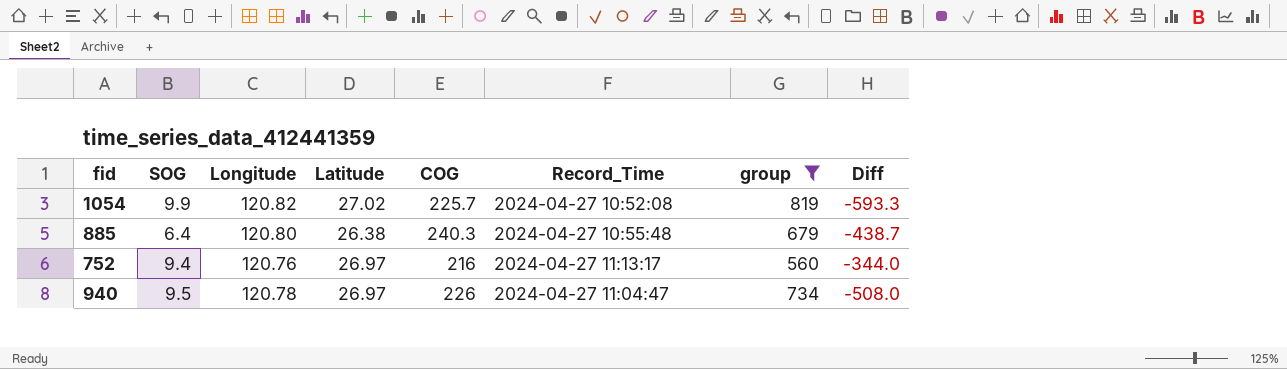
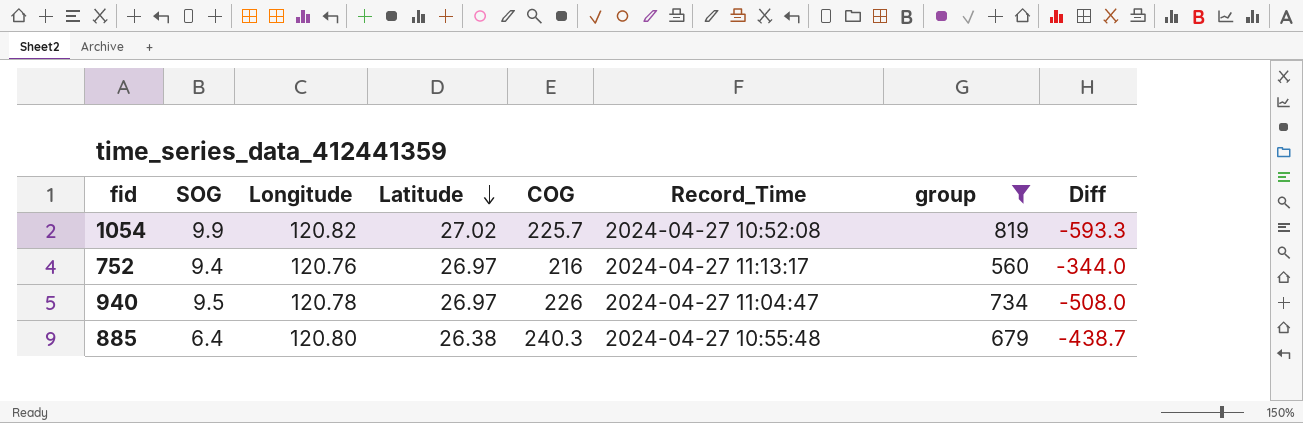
row order: none -> Latitude descending

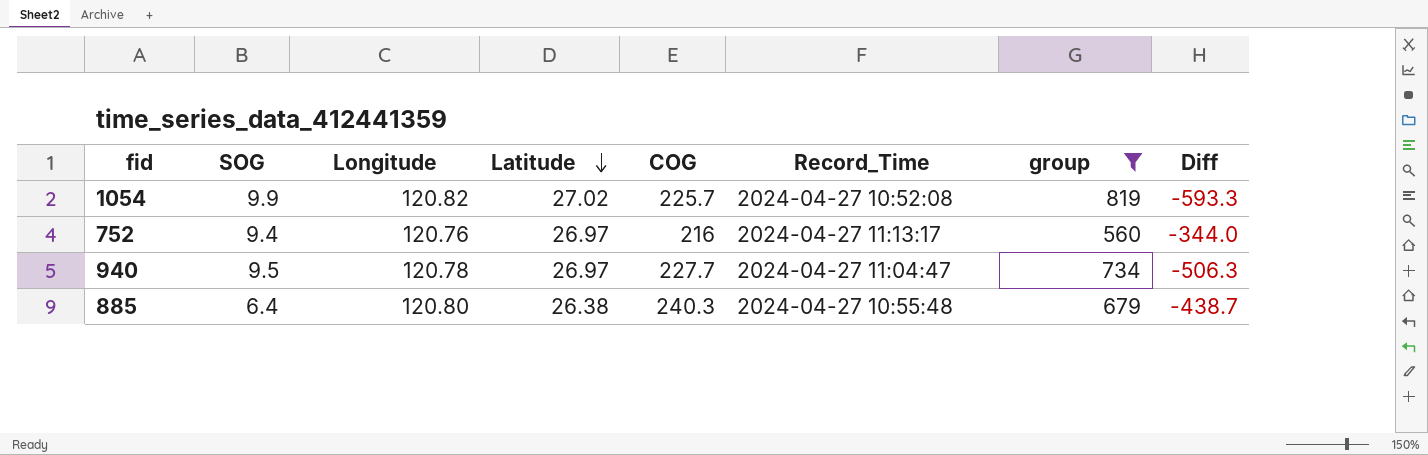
940 | COG: 226 -> 227.7
940 | Diff: -508.0 -> -506.3

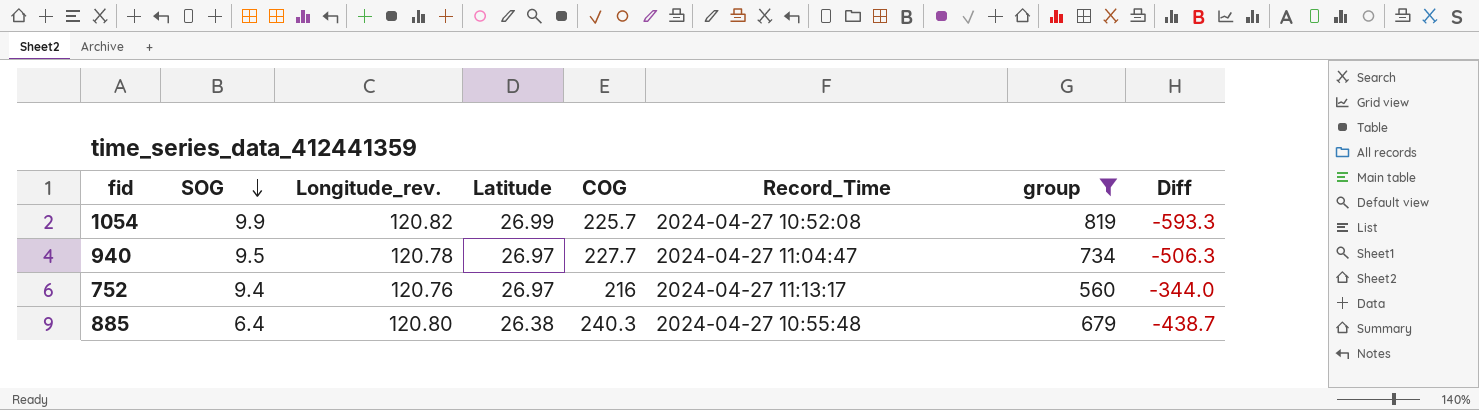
row order: Latitude descending -> SOG descending
column name: Longitude -> Longitude_rev.
1054 | Latitude: 27.02 -> 26.99

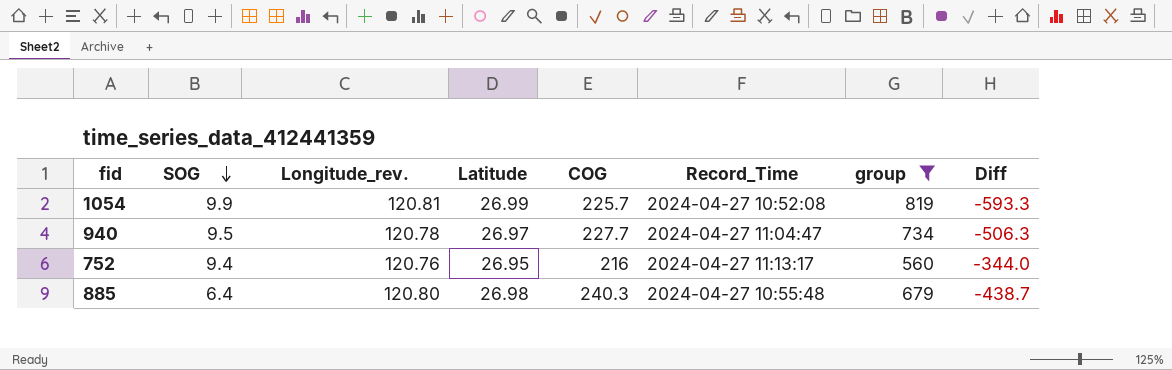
1054 | Longitude_rev.: 120.82 -> 120.81
752 | Latitude: 26.97 -> 26.95
885 | Latitude: 26.38 -> 26.98

